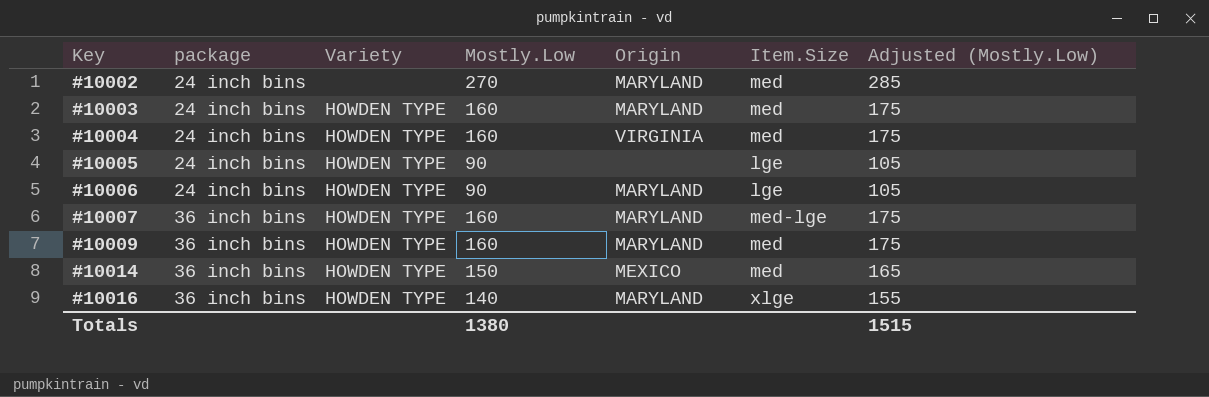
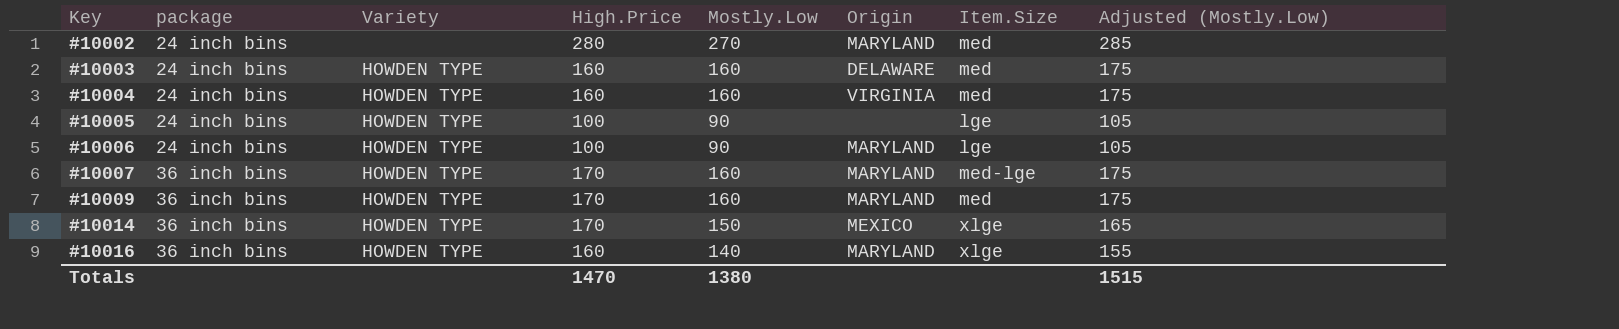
column High.Price | position: none -> 4
#10003 | Origin: MARYLAND -> DELAWARE
#10014 | Item.Size: med -> xlge

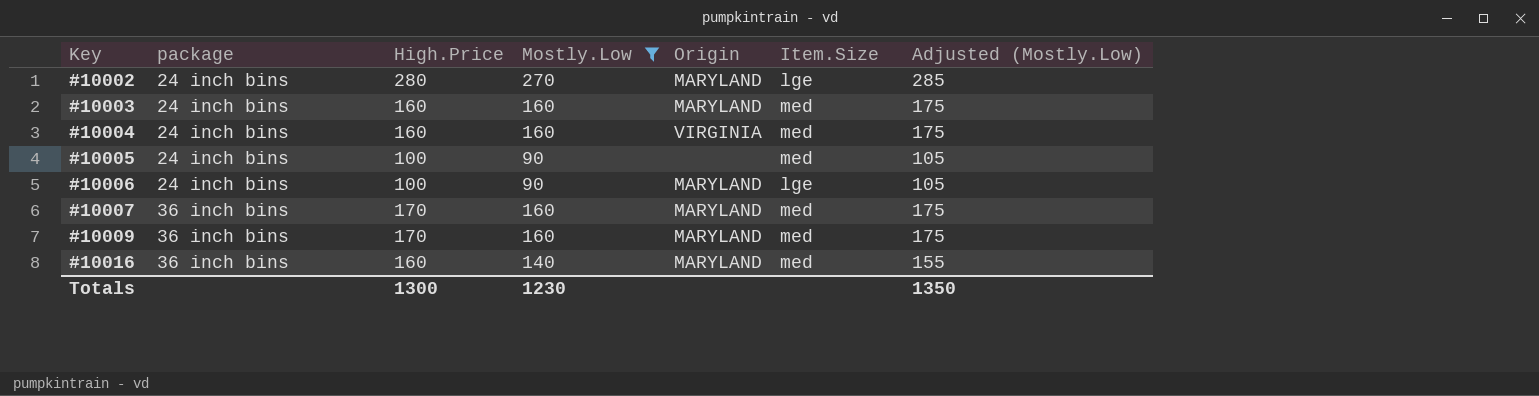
filter: none -> Mostly.Low != 150
column Variety | position: 3 -> none
#10002 | Item.Size: med -> lge
#10003 | Origin: DELAWARE -> MARYLAND
#10005 | Item.Size: lge -> med
#10007 | Item.Size: med-lge -> med
#10016 | Item.Size: xlge -> med
Totals | High.Price: 1470 -> 1300
Totals | Mostly.Low: 1380 -> 1230
Totals | Adjusted (Mostly.Low): 1515 -> 1350

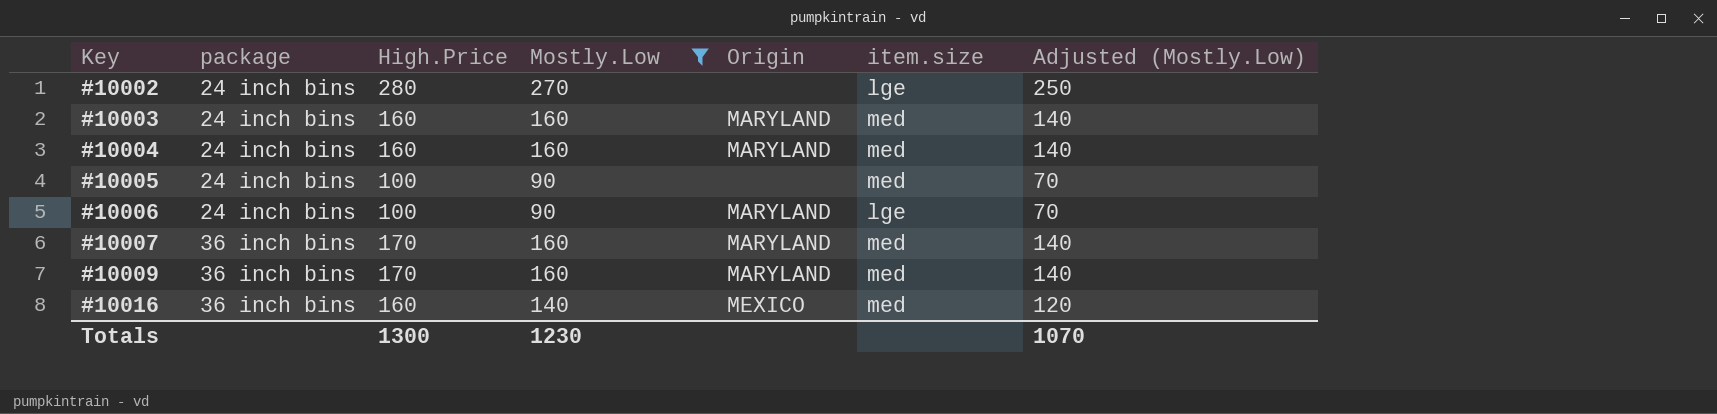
column name: Item.Size -> item.size
column Adjusted (Mostly.Low) | formula: [Mostly.Low] + 15 -> [Mostly.Low] - 20
#10002 | Origin: MARYLAND -> none
#10004 | Origin: VIRGINIA -> MARYLAND
#10016 | Origin: MARYLAND -> MEXICO
Totals | Adjusted (Mostly.Low): 1350 -> 1070

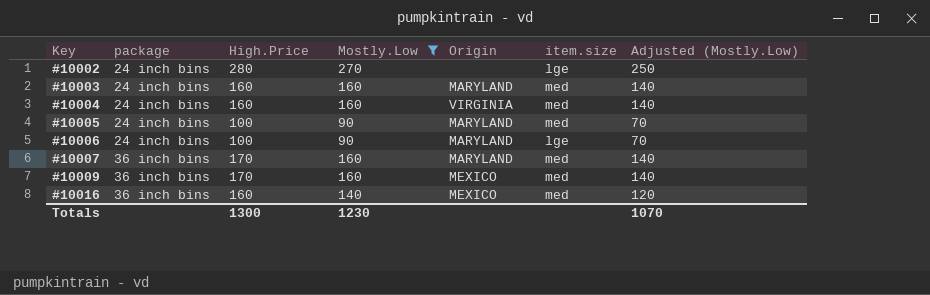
#10004 | Origin: MARYLAND -> VIRGINIA
#10005 | Origin: none -> MARYLAND
#10009 | Origin: MARYLAND -> MEXICO

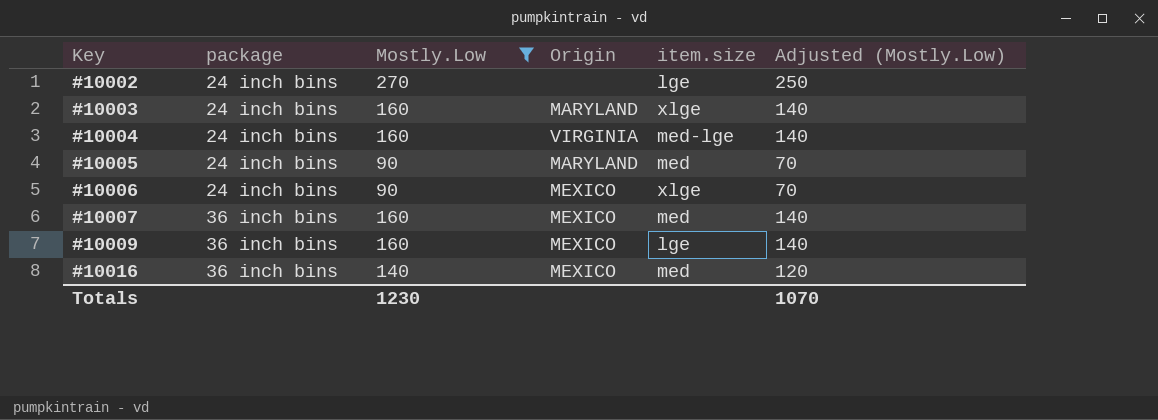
column High.Price | position: 3 -> none
#10003 | item.size: med -> xlge
#10004 | item.size: med -> med-lge
#10006 | Origin: MARYLAND -> MEXICO
#10006 | item.size: lge -> xlge
#10007 | Origin: MARYLAND -> MEXICO
#10009 | item.size: med -> lge

